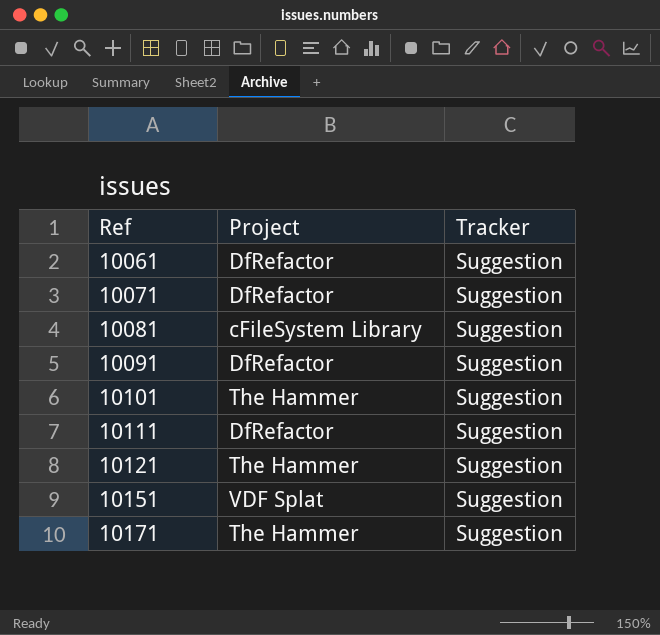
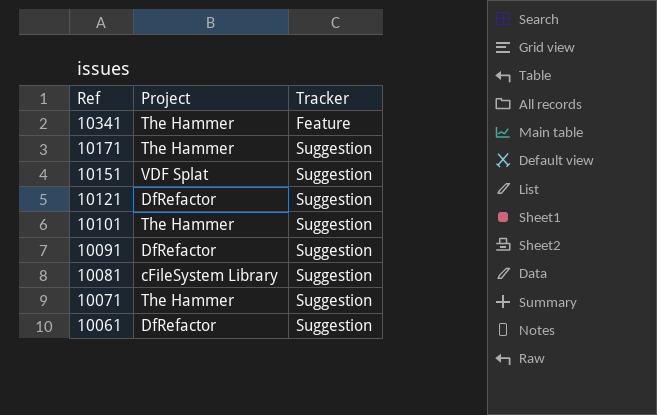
row order: Ref ascending -> Ref descending
row 10111: DfRefactor | Suggestion -> none
row 10341: none -> The Hammer | Feature
10121 | Project: The Hammer -> DfRefactor
10071 | Project: DfRefactor -> The Hammer

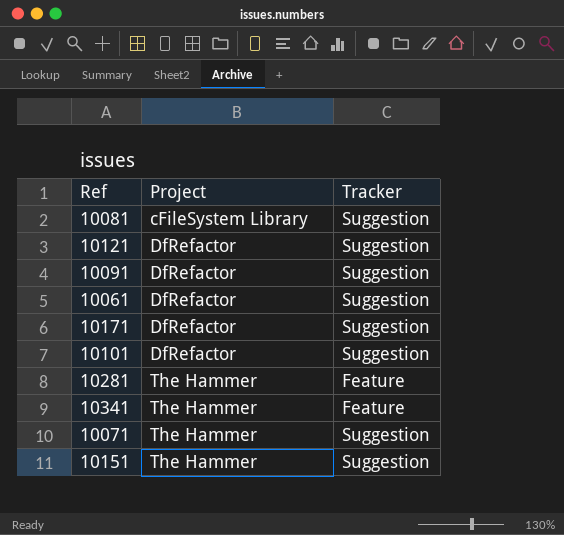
row order: Ref descending -> Project ascending
10171 | Project: The Hammer -> DfRefactor
10101 | Project: The Hammer -> DfRefactor
row 10281: none -> The Hammer | Feature
10151 | Project: VDF Splat -> The Hammer

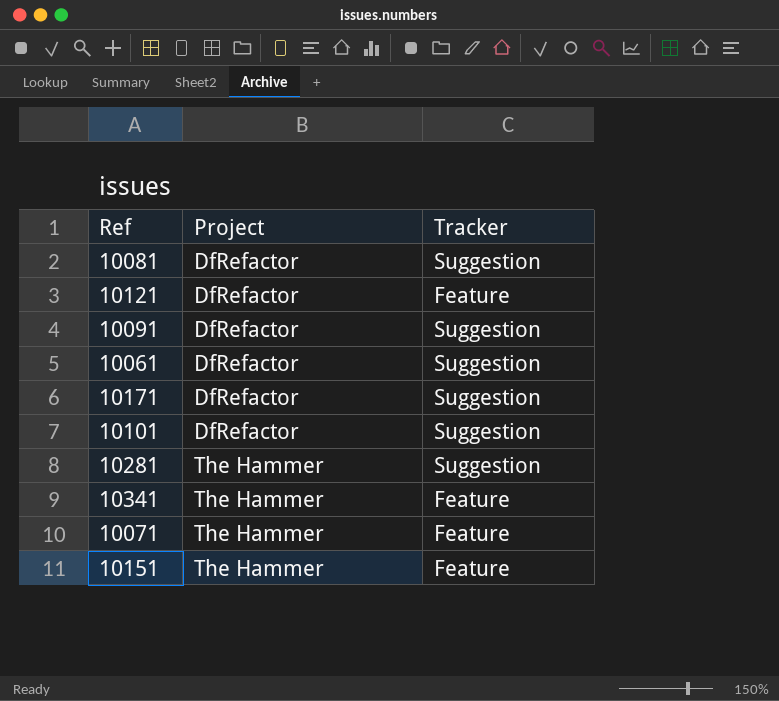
10081 | Project: cFileSystem Library -> DfRefactor
10121 | Tracker: Suggestion -> Feature
10281 | Tracker: Feature -> Suggestion
10071 | Tracker: Suggestion -> Feature
10151 | Tracker: Suggestion -> Feature

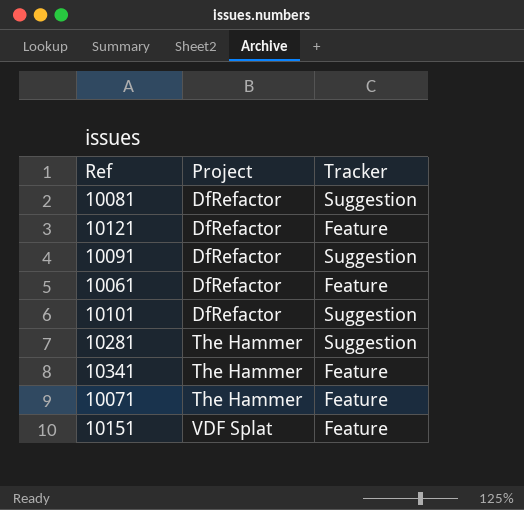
row 10171: DfRefactor | Suggestion -> none
10061 | Tracker: Suggestion -> Feature
10151 | Project: The Hammer -> VDF Splat

